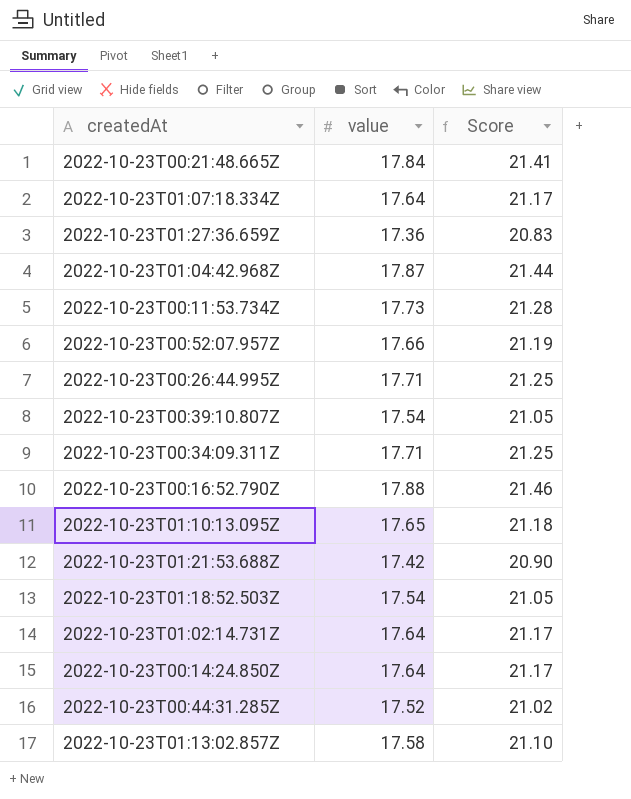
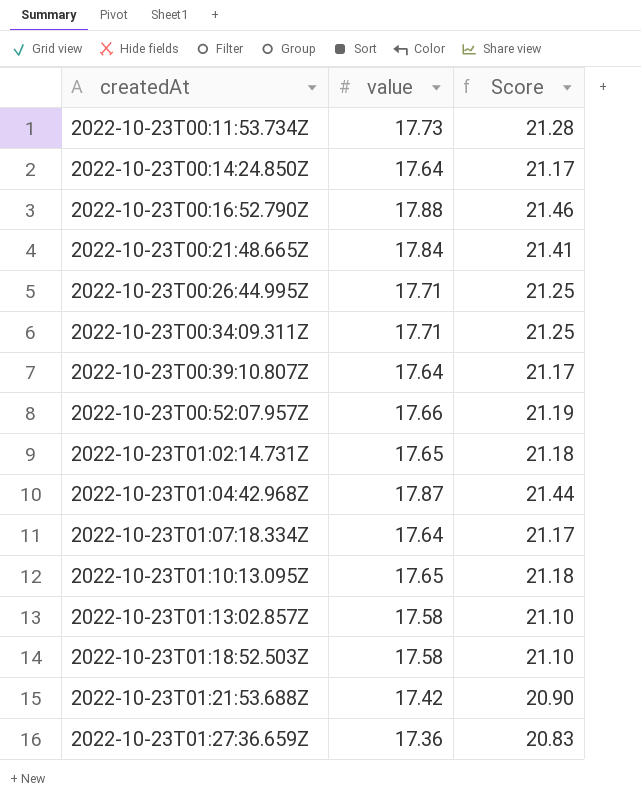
row order: none -> createdAt ascending
row 2022-10-23T00:44:31.285Z: 17.52 | 21.02 -> none
2022-10-23T00:39:10.807Z | value: 17.54 -> 17.64
2022-10-23T00:39:10.807Z | Score: 21.05 -> 21.17
2022-10-23T01:02:14.731Z | value: 17.64 -> 17.65
2022-10-23T01:02:14.731Z | Score: 21.17 -> 21.18
2022-10-23T01:18:52.503Z | value: 17.54 -> 17.58
2022-10-23T01:18:52.503Z | Score: 21.05 -> 21.10

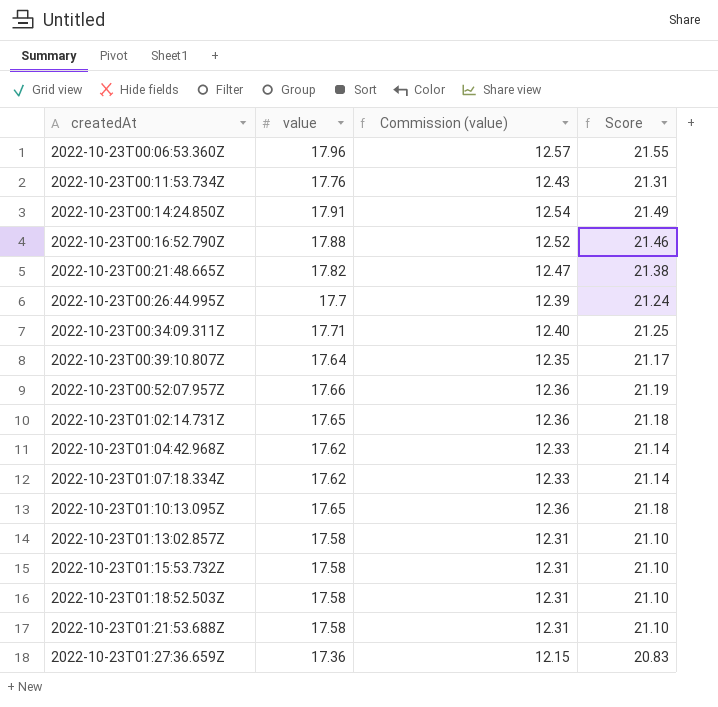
column Commission (value) | formula: none -> [value] * 0.7
row 2022-10-23T00:06:53.360Z: none -> 17.96 | 12.57 | 21.55
2022-10-23T00:11:53.734Z | value: 17.73 -> 17.76
2022-10-23T00:11:53.734Z | Score: 21.28 -> 21.31
2022-10-23T00:14:24.850Z | value: 17.64 -> 17.91
2022-10-23T00:14:24.850Z | Score: 21.17 -> 21.49
2022-10-23T00:21:48.665Z | value: 17.84 -> 17.82
2022-10-23T00:21:48.665Z | Score: 21.41 -> 21.38
2022-10-23T00:26:44.995Z | value: 17.71 -> 17.7
2022-10-23T00:26:44.995Z | Score: 21.25 -> 21.24
2022-10-23T01:04:42.968Z | value: 17.87 -> 17.62
2022-10-23T01:04:42.968Z | Score: 21.44 -> 21.14
2022-10-23T01:07:18.334Z | value: 17.64 -> 17.62
2022-10-23T01:07:18.334Z | Score: 21.17 -> 21.14
row 2022-10-23T01:15:53.732Z: none -> 17.58 | 12.31 | 21.10
2022-10-23T01:21:53.688Z | value: 17.42 -> 17.58
2022-10-23T01:21:53.688Z | Score: 20.90 -> 21.10

